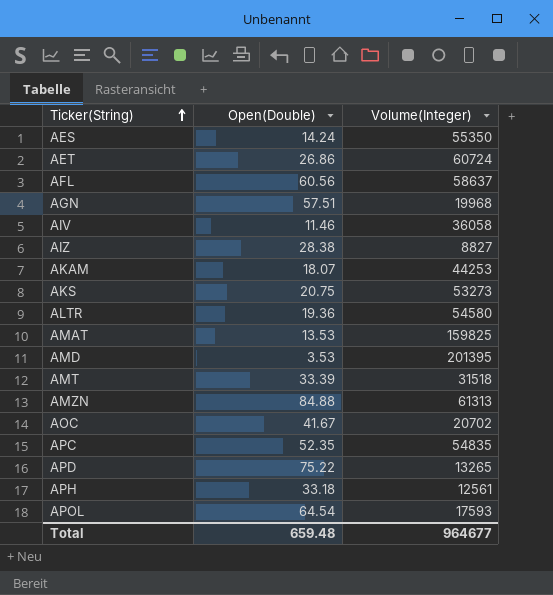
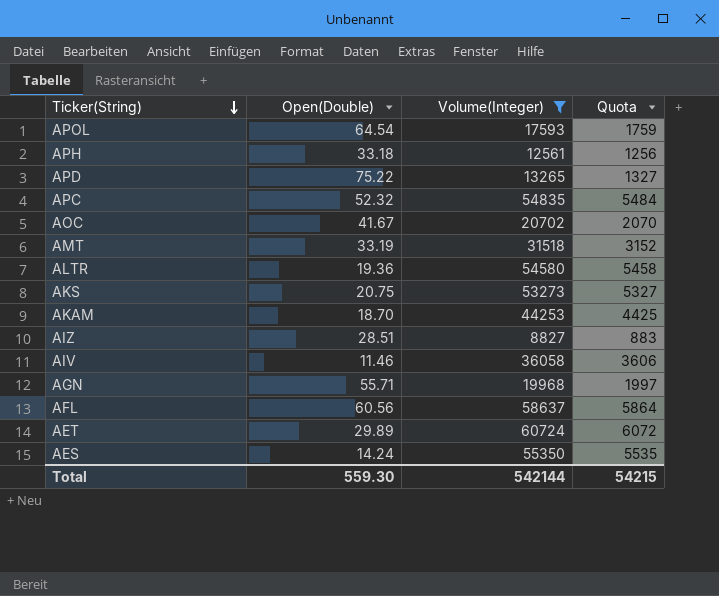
filter: none -> Volume(Integer) <= 60724
row order: Ticker(String) ascending -> Ticker(String) descending
column Quota | formula: none -> [Volume(Integer)] * 0.1
APC | Open(Double): 52.35 -> 52.32
AMT | Open(Double): 33.39 -> 33.19
AKAM | Open(Double): 18.07 -> 18.70
AIZ | Open(Double): 28.38 -> 28.51
AGN | Open(Double): 57.51 -> 55.71
AET | Open(Double): 26.86 -> 29.89
Total | Open(Double): 659.48 -> 559.30
Total | Volume(Integer): 964677 -> 542144

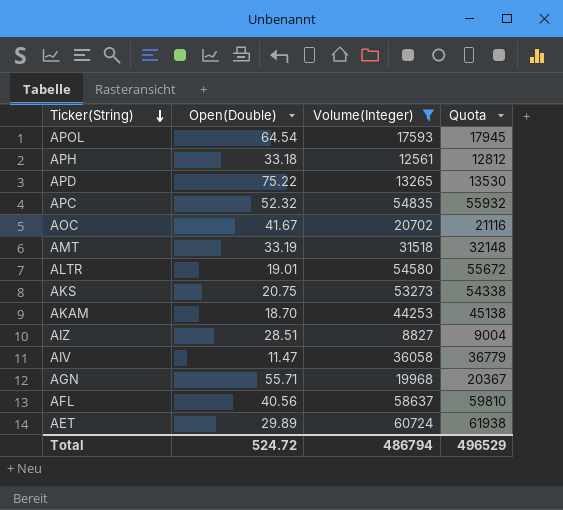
column Quota | formula: [Volume(Integer)] * 0.1 -> [Volume(Integer)] * 1.02
row AES: 14.24 | 55350 | 5535 -> none
ALTR | Open(Double): 19.36 -> 19.01
AIV | Open(Double): 11.46 -> 11.47
AFL | Open(Double): 60.56 -> 40.56
Total | Open(Double): 559.30 -> 524.72
Total | Volume(Integer): 542144 -> 486794
Total | Quota: 54215 -> 496529

